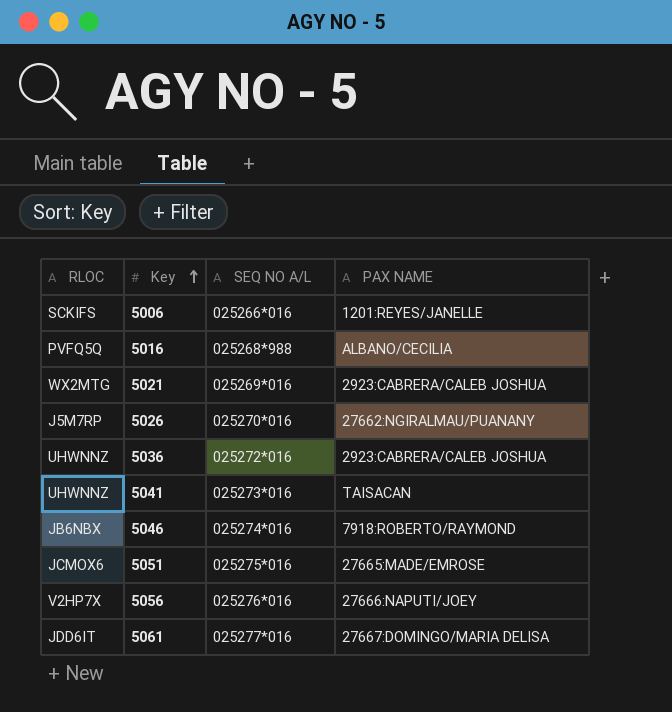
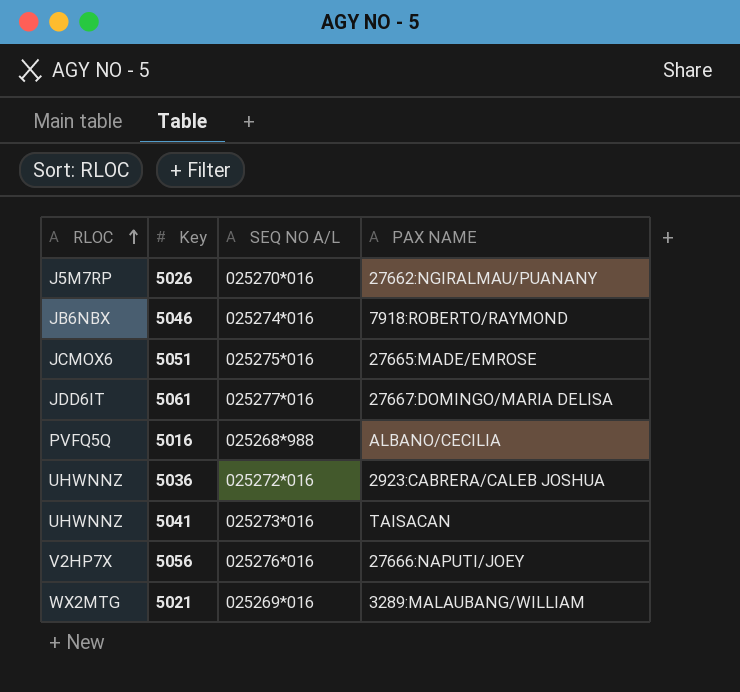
row order: Key ascending -> RLOC ascending
row 5006: SCKIFS | 025266*016 | 1201:REYES/JANELLE -> none
5021 | PAX NAME: 2923:CABRERA/CALEB JOSHUA -> 3289:MALAUBANG/WILLIAM

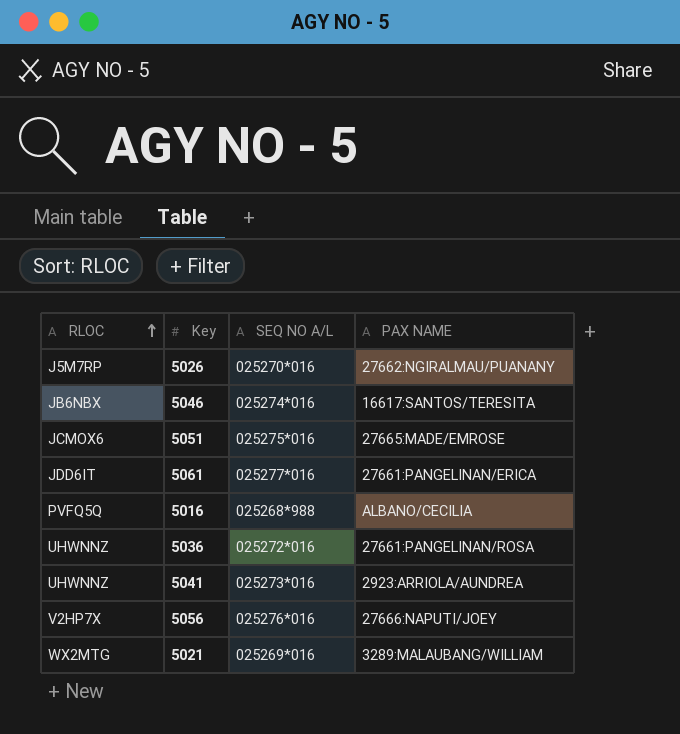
5046 | PAX NAME: 7918:ROBERTO/RAYMOND -> 16617:SANTOS/TERESITA
5061 | PAX NAME: 27667:DOMINGO/MARIA DELISA -> 27661:PANGELINAN/ERICA
5036 | PAX NAME: 2923:CABRERA/CALEB JOSHUA -> 27661:PANGELINAN/ROSA
5041 | PAX NAME: TAISACAN -> 2923:ARRIOLA/AUNDREA

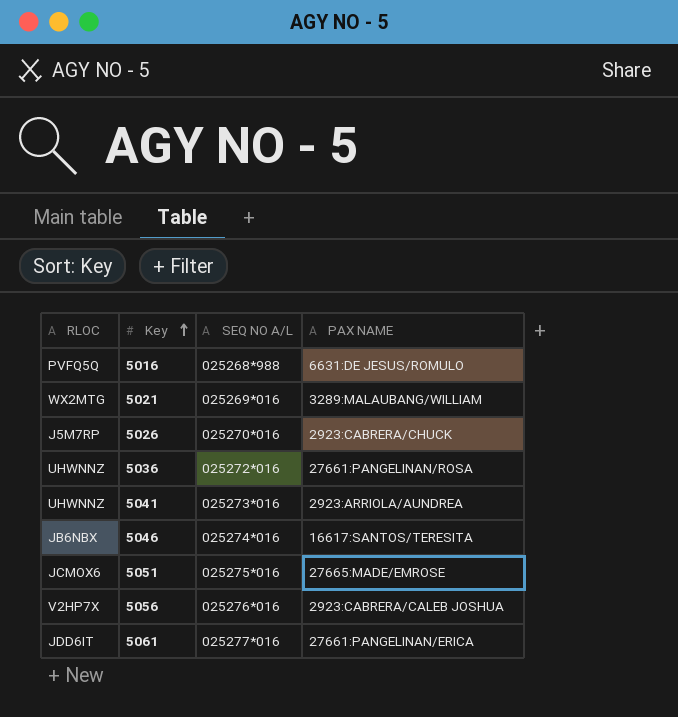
row order: RLOC ascending -> Key ascending
5016 | PAX NAME: ALBANO/CECILIA -> 6631:DE JESUS/ROMULO
5026 | PAX NAME: 27662:NGIRALMAU/PUANANY -> 2923:CABRERA/CHUCK
5056 | PAX NAME: 27666:NAPUTI/JOEY -> 2923:CABRERA/CALEB JOSHUA

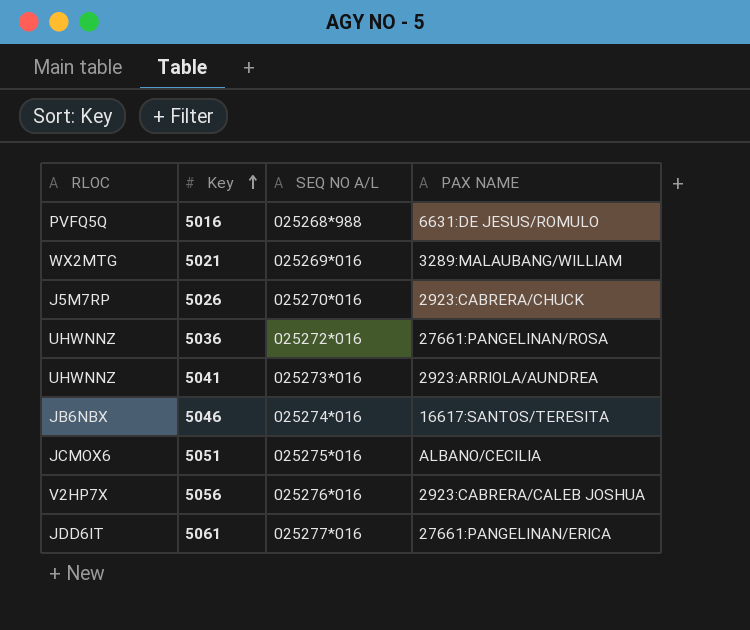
5051 | PAX NAME: 27665:MADE/EMROSE -> ALBANO/CECILIA

